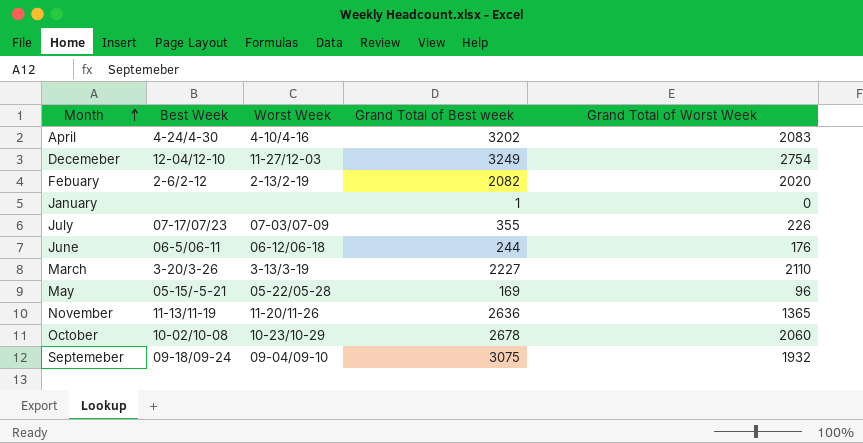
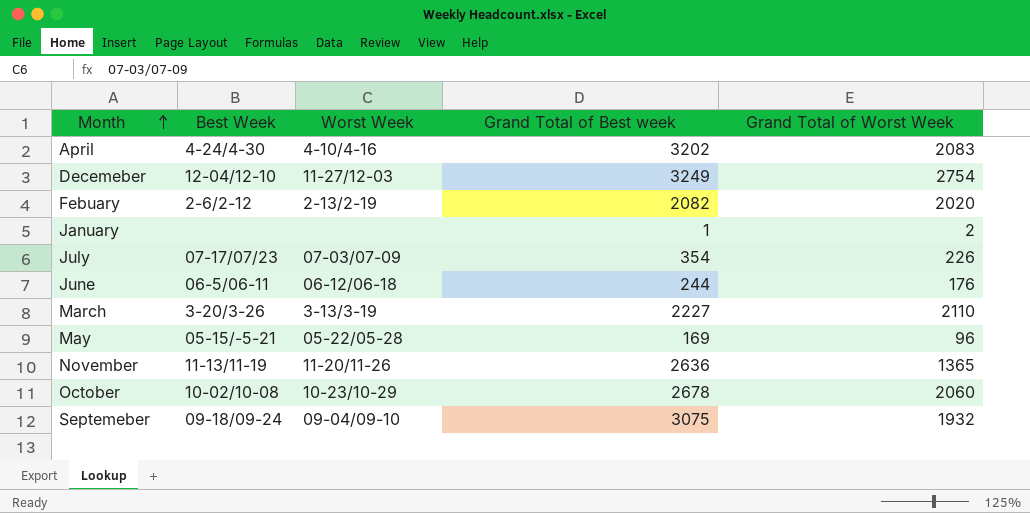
January | Grand Total of Worst Week: 0 -> 2
July | Grand Total of Best week: 355 -> 354

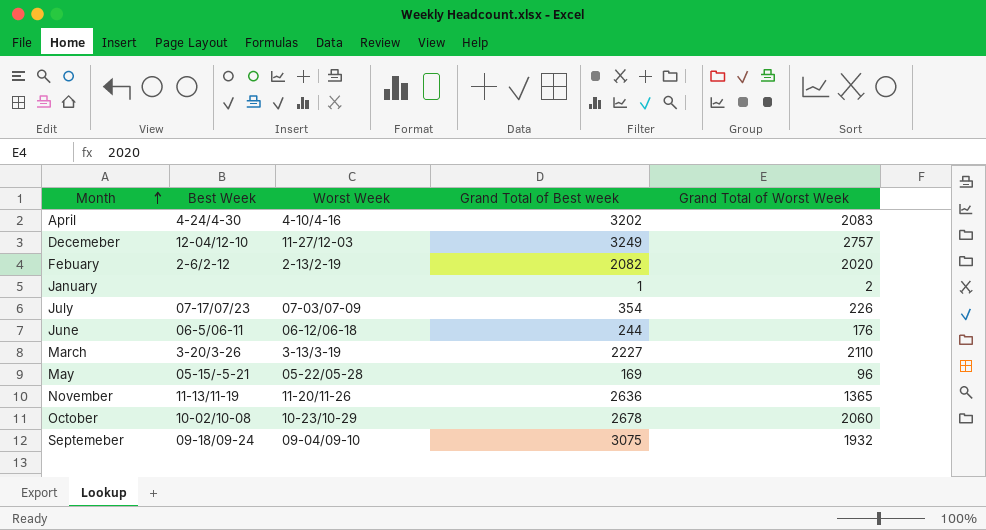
Decemeber | Grand Total of Worst Week: 2754 -> 2757

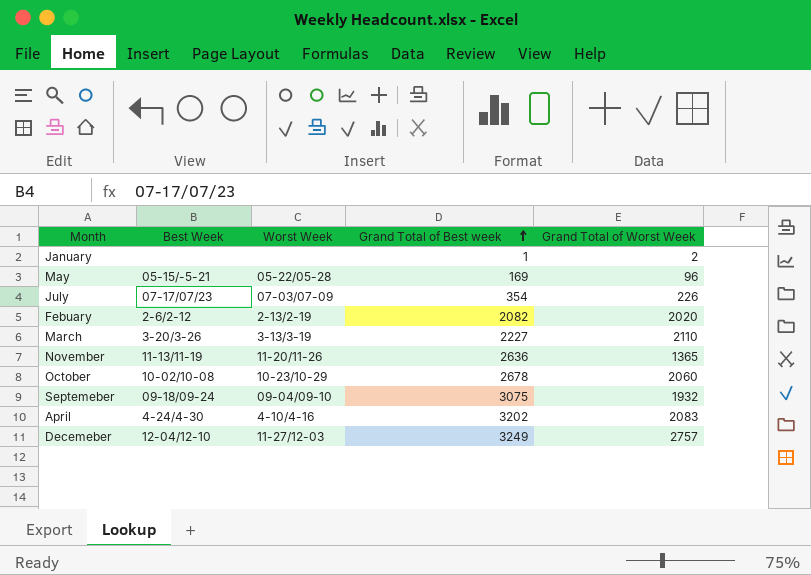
row order: Month ascending -> Grand Total of Best week ascending
row June: 06-5/06-11 | 06-12/06-18 | 244 | 176 -> none

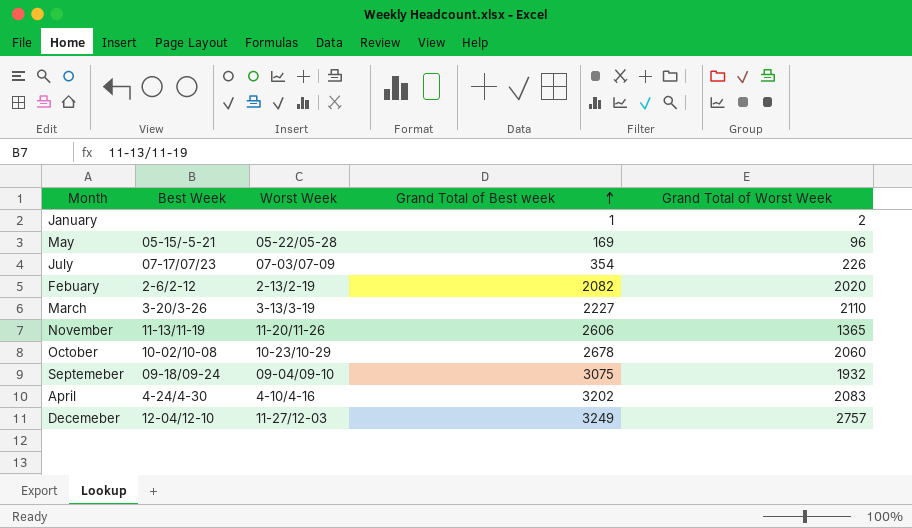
November | Grand Total of Best week: 2636 -> 2606

